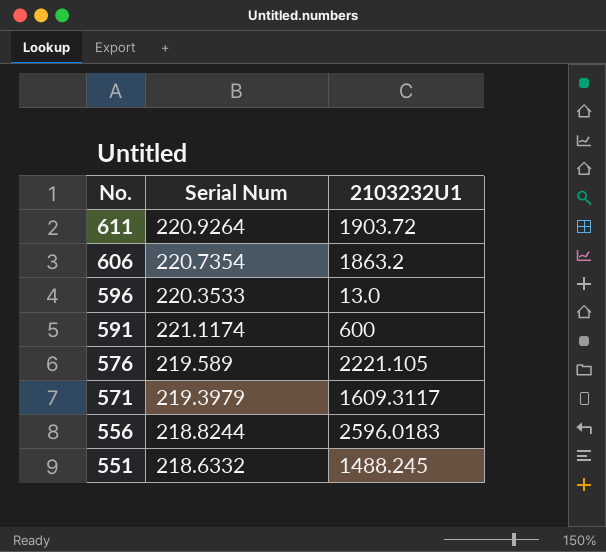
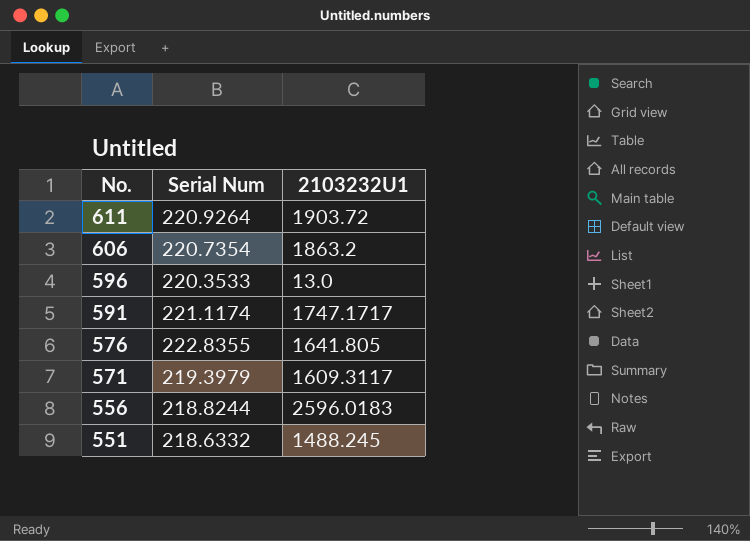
591 | 2103232U1: 600 -> 1747.1717
576 | Serial Num: 219.589 -> 222.8355
576 | 2103232U1: 2221.105 -> 1641.805

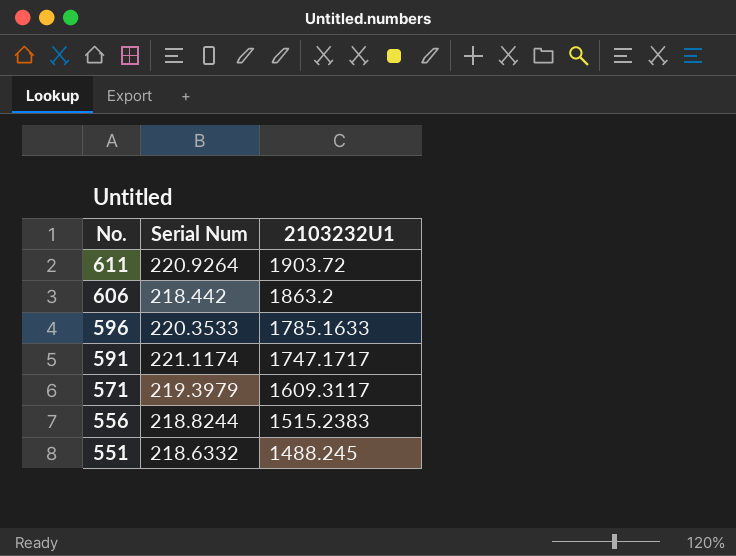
row 576: 222.8355 | 1641.805 -> none
606 | Serial Num: 220.7354 -> 218.442
596 | 2103232U1: 13.0 -> 1785.1633
556 | 2103232U1: 2596.0183 -> 1515.2383

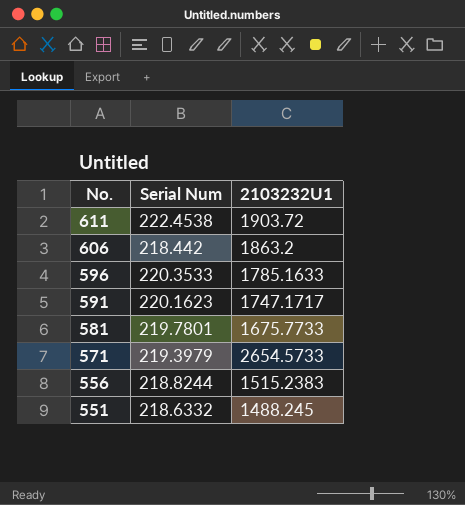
611 | Serial Num: 220.9264 -> 222.4538
591 | Serial Num: 221.1174 -> 220.1623
row 581: none -> 219.7801 | 1675.7733
571 | 2103232U1: 1609.3117 -> 2654.5733

